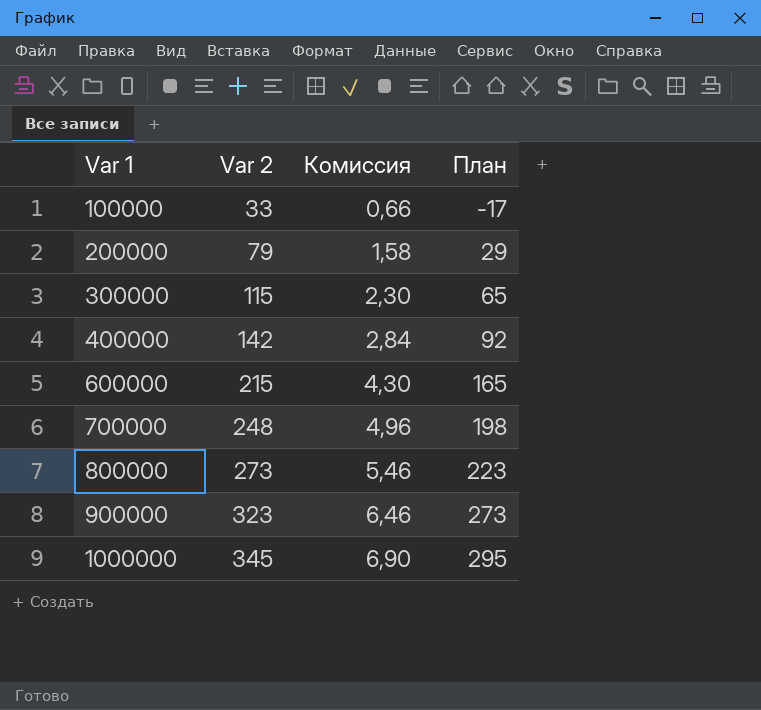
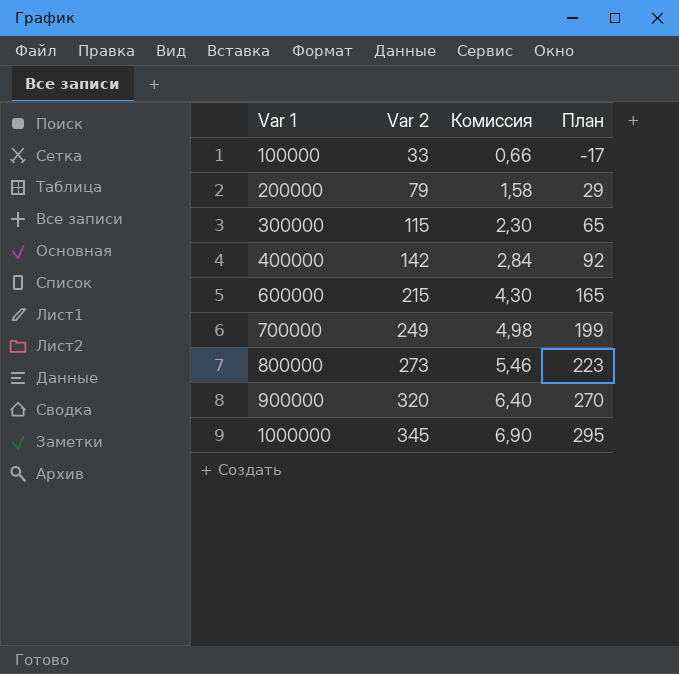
700000 | Var 2: 248 -> 249
700000 | Комиссия: 4,96 -> 4,98
700000 | План: 198 -> 199
900000 | Var 2: 323 -> 320
900000 | Комиссия: 6,46 -> 6,40
900000 | План: 273 -> 270

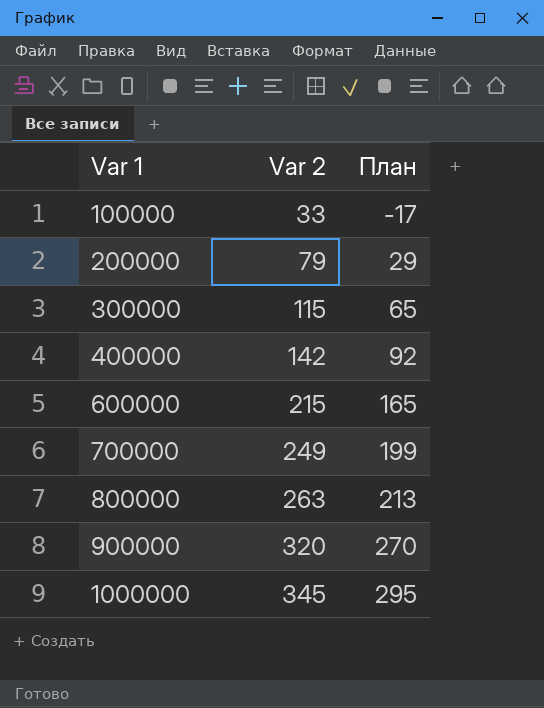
column Комиссия | formula: [Var 2] * 0,02 -> none
800000 | Var 2: 273 -> 263
800000 | План: 223 -> 213

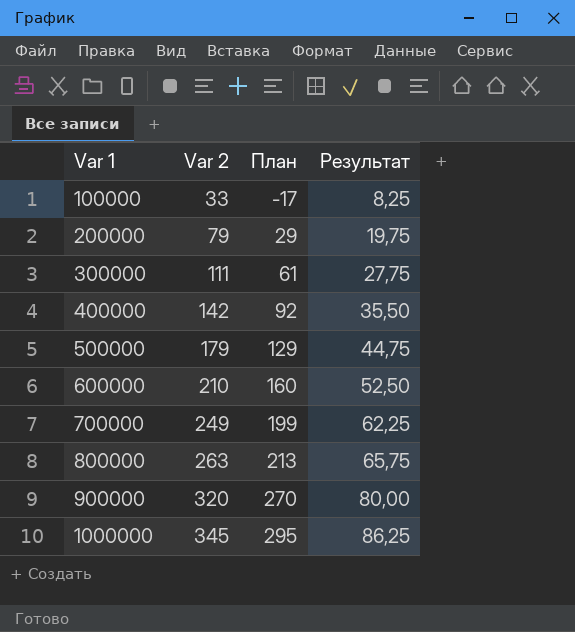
column Результат | formula: none -> [Var 2] * 0,25
300000 | Var 2: 115 -> 111
300000 | План: 65 -> 61
row 500000: none -> 179 | 129 | 44,75
600000 | Var 2: 215 -> 210
600000 | План: 165 -> 160

